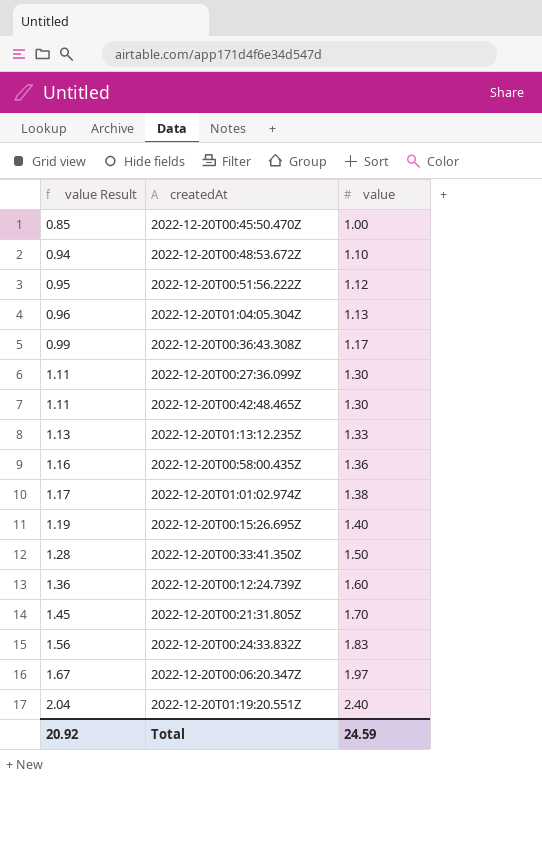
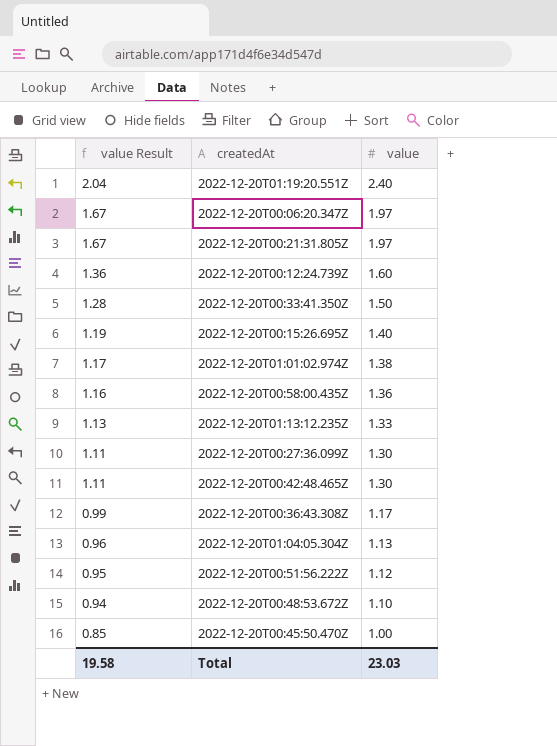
row order: value Result ascending -> value Result descending
row 2022-12-20T00:24:33.832Z: 1.56 | 1.83 -> none
2022-12-20T00:21:31.805Z | value Result: 1.45 -> 1.67
2022-12-20T00:21:31.805Z | value: 1.70 -> 1.97
Total | value Result: 20.92 -> 19.58
Total | value: 24.59 -> 23.03

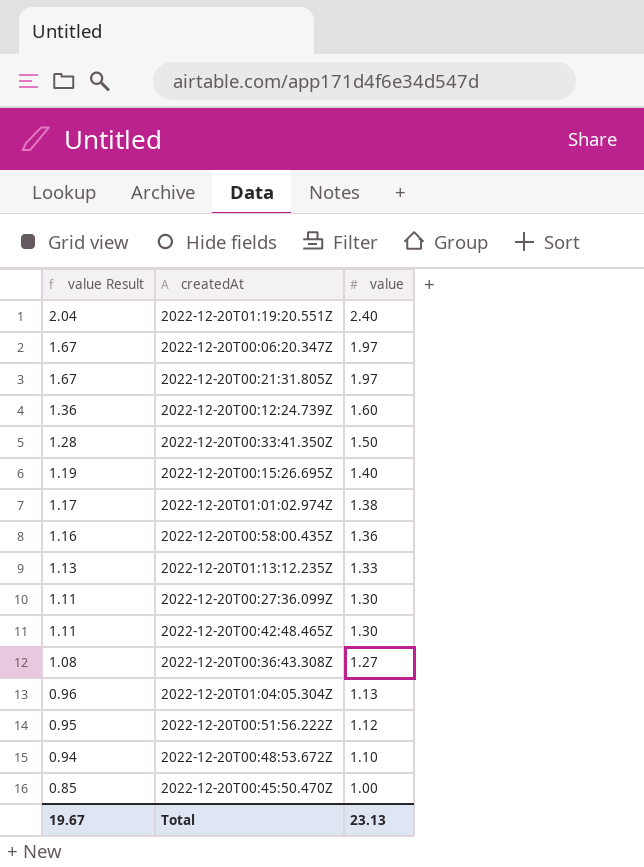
2022-12-20T00:36:43.308Z | value Result: 0.99 -> 1.08
2022-12-20T00:36:43.308Z | value: 1.17 -> 1.27
Total | value Result: 19.58 -> 19.67
Total | value: 23.03 -> 23.13

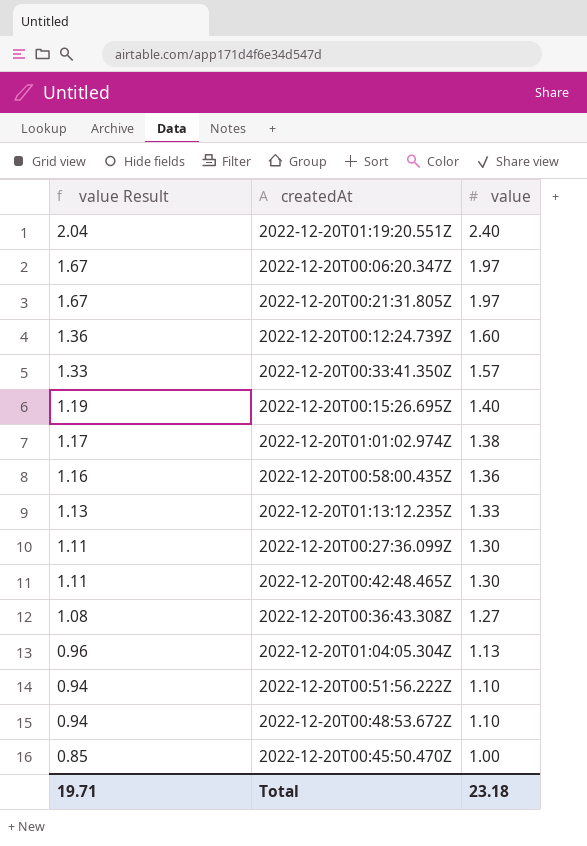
2022-12-20T00:33:41.350Z | value Result: 1.28 -> 1.33
2022-12-20T00:33:41.350Z | value: 1.50 -> 1.57
2022-12-20T00:51:56.222Z | value Result: 0.95 -> 0.94
2022-12-20T00:51:56.222Z | value: 1.12 -> 1.10
Total | value Result: 19.67 -> 19.71
Total | value: 23.13 -> 23.18

